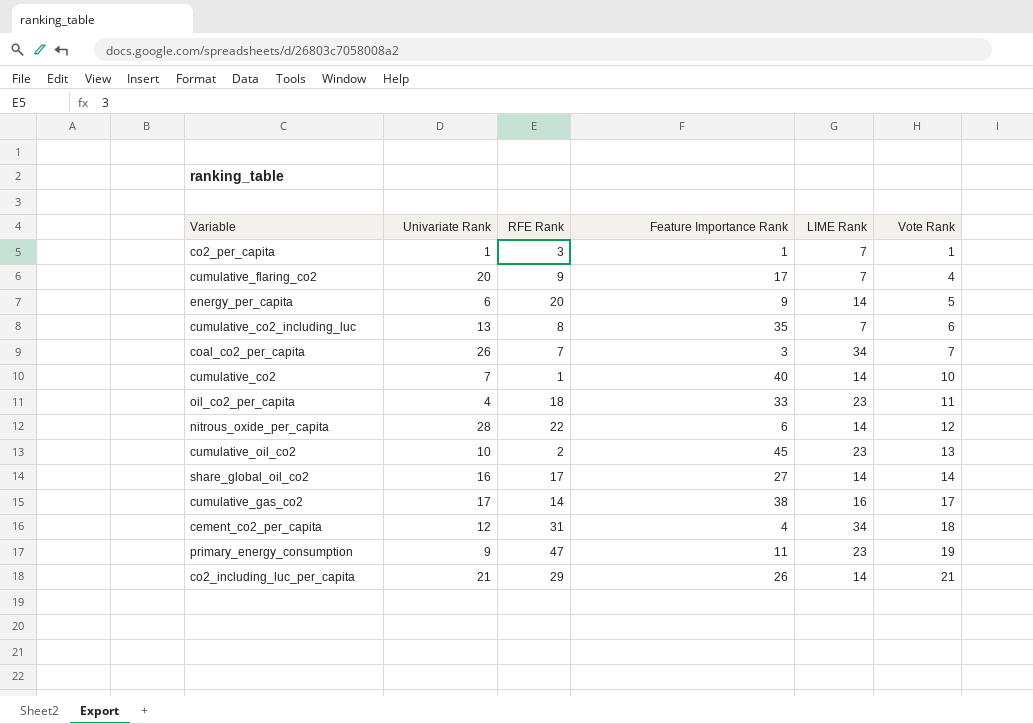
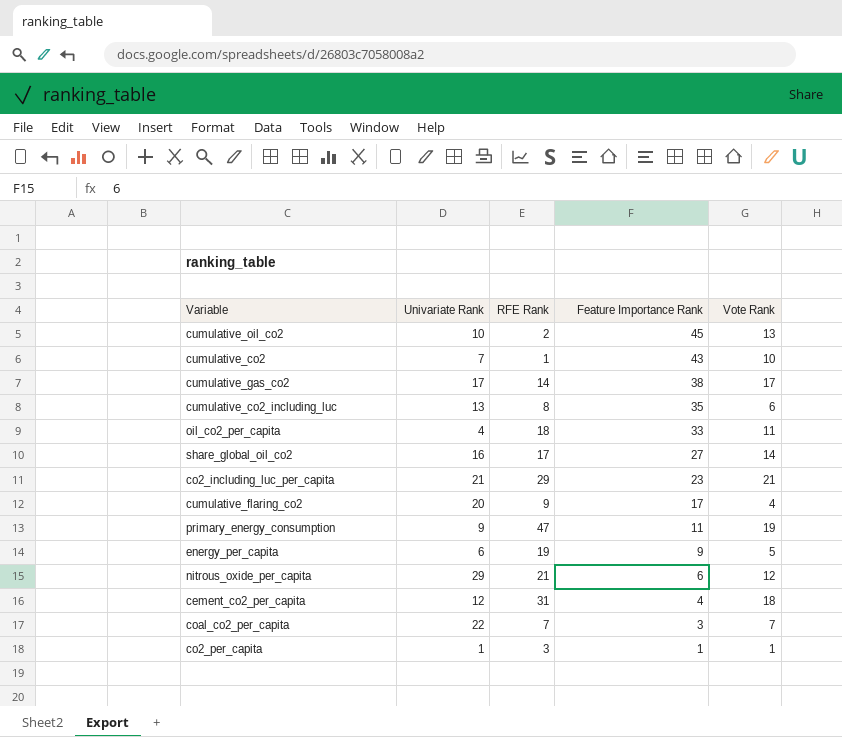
row order: Vote Rank ascending -> Feature Importance Rank descending
column LIME Rank | position: 5 -> none
cumulative_co2 | Feature Importance Rank: 40 -> 43
co2_including_luc_per_capita | Feature Importance Rank: 26 -> 23
energy_per_capita | RFE Rank: 20 -> 19
nitrous_oxide_per_capita | Univariate Rank: 28 -> 29
nitrous_oxide_per_capita | RFE Rank: 22 -> 21
coal_co2_per_capita | Univariate Rank: 26 -> 22

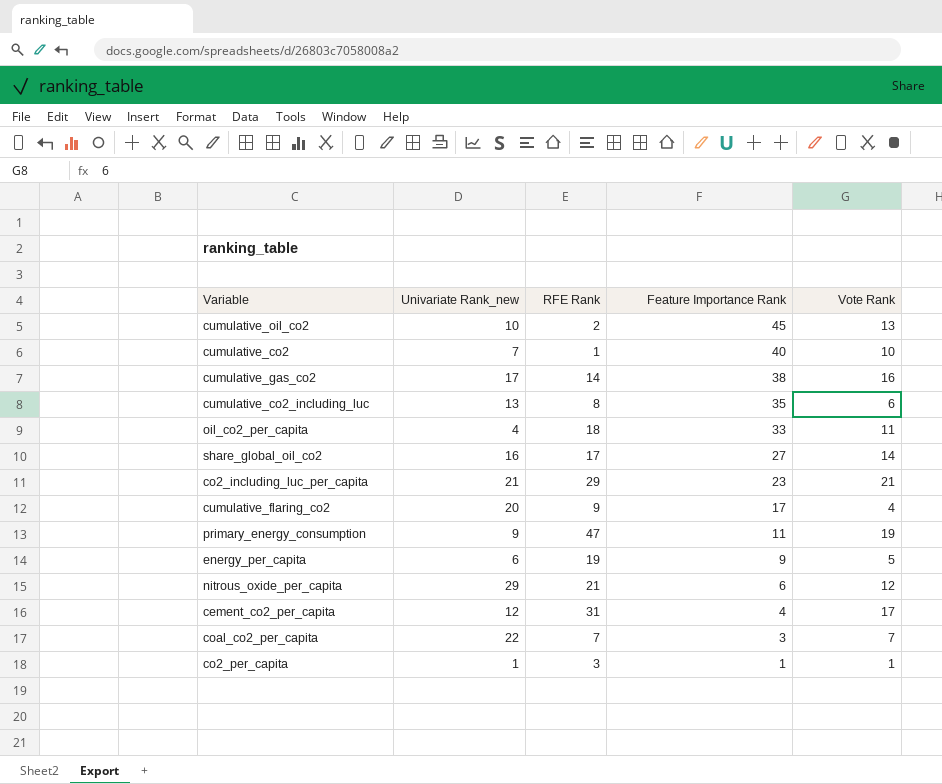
column name: Univariate Rank -> Univariate Rank_new
cumulative_co2 | Feature Importance Rank: 43 -> 40
cumulative_gas_co2 | Vote Rank: 17 -> 16
cement_co2_per_capita | Vote Rank: 18 -> 17

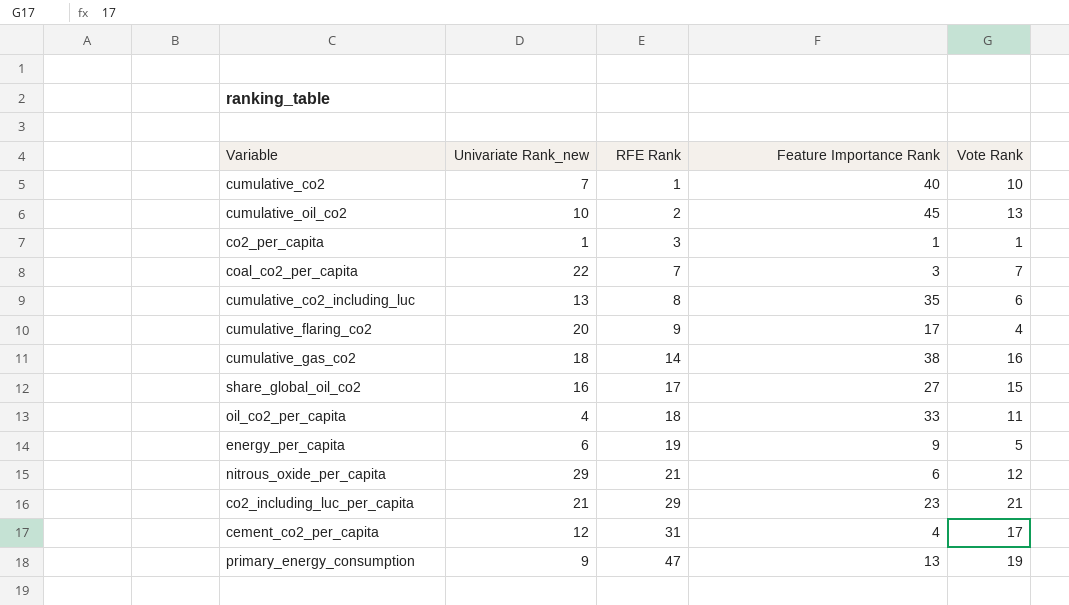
row order: Feature Importance Rank descending -> RFE Rank ascending
cumulative_gas_co2 | Univariate Rank_new: 17 -> 18
share_global_oil_co2 | Vote Rank: 14 -> 15
primary_energy_consumption | Feature Importance Rank: 11 -> 13

